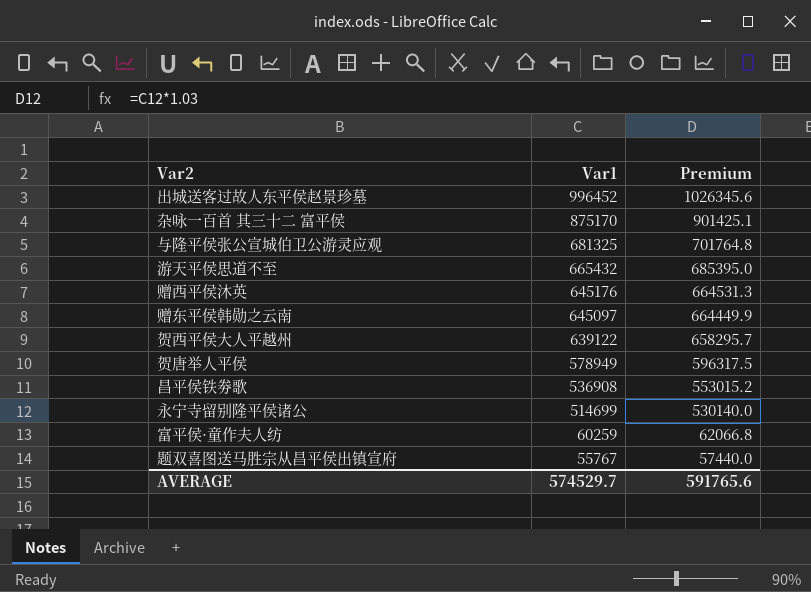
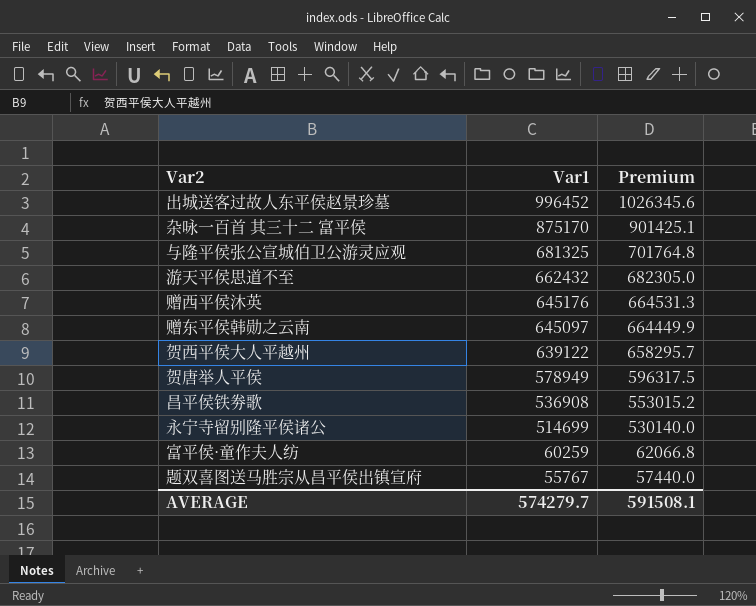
游天平侯思道不至 | Var1: 665432 -> 662432
游天平侯思道不至 | Premium: 685395.0 -> 682305.0
AVERAGE | Var1: 574529.7 -> 574279.7
AVERAGE | Premium: 591765.6 -> 591508.1

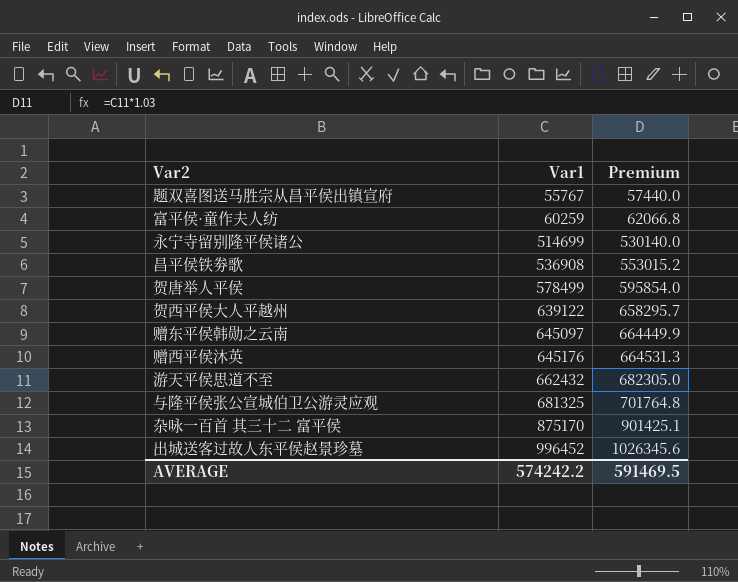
row order: Var1 descending -> Var1 ascending
贺唐举人平侯 | Var1: 578949 -> 578499
贺唐举人平侯 | Premium: 596317.5 -> 595854.0
AVERAGE | Var1: 574279.7 -> 574242.2
AVERAGE | Premium: 591508.1 -> 591469.5

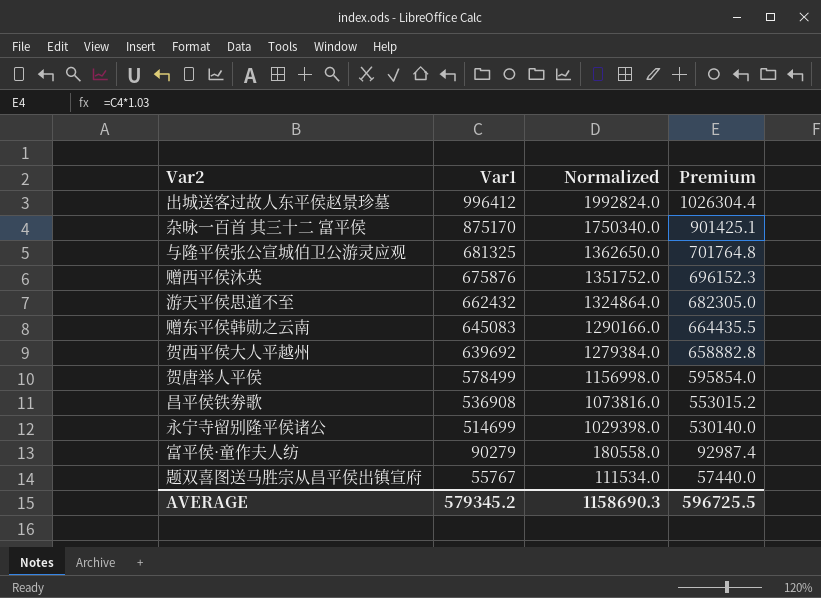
row order: Var1 ascending -> Var1 descending
column Normalized | formula: none -> [Var1] * 2
出城送客过故人东平侯赵景珍墓 | Var1: 996452 -> 996412
出城送客过故人东平侯赵景珍墓 | Premium: 1026345.6 -> 1026304.4
赠西平侯沐英 | Var1: 645176 -> 675876
赠西平侯沐英 | Premium: 664531.3 -> 696152.3
赠东平侯韩勋之云南 | Var1: 645097 -> 645083
赠东平侯韩勋之云南 | Premium: 664449.9 -> 664435.5
贺西平侯大人平越州 | Var1: 639122 -> 639692
贺西平侯大人平越州 | Premium: 658295.7 -> 658882.8
富平侯·童作夫人纺 | Var1: 60259 -> 90279
富平侯·童作夫人纺 | Premium: 62066.8 -> 92987.4
AVERAGE | Var1: 574242.2 -> 579345.2
AVERAGE | Premium: 591469.5 -> 596725.5

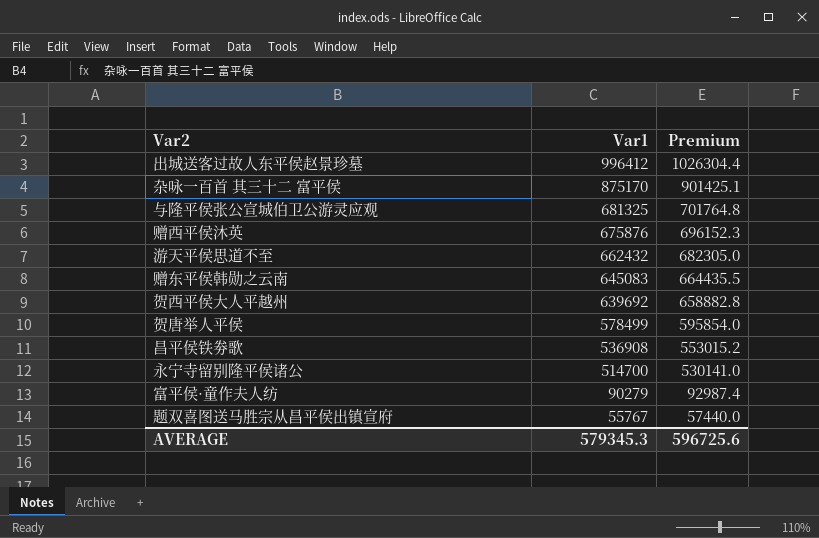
column Normalized | formula: [Var1] * 2 -> none
永宁寺留别隆平侯诸公 | Var1: 514699 -> 514700
永宁寺留别隆平侯诸公 | Premium: 530140.0 -> 530141.0
AVERAGE | Var1: 579345.2 -> 579345.3
AVERAGE | Premium: 596725.5 -> 596725.6

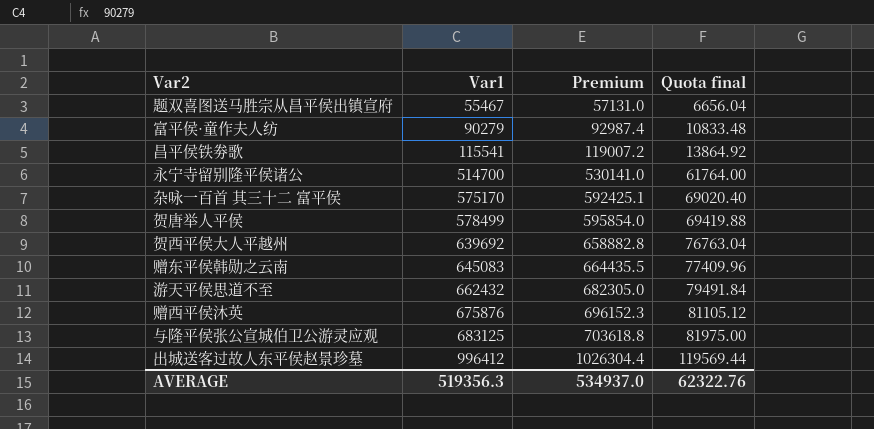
row order: Var1 descending -> Var1 ascending
column Quota final | formula: none -> [Var1] * 0.12
题双喜图送马胜宗从昌平侯出镇宣府 | Var1: 55767 -> 55467
题双喜图送马胜宗从昌平侯出镇宣府 | Premium: 57440.0 -> 57131.0
昌平侯铁劵歌 | Var1: 536908 -> 115541
昌平侯铁劵歌 | Premium: 553015.2 -> 119007.2
杂咏一百首 其三十二 富平侯 | Var1: 875170 -> 575170
杂咏一百首 其三十二 富平侯 | Premium: 901425.1 -> 592425.1
与隆平侯张公宣城伯卫公游灵应观 | Var1: 681325 -> 683125
与隆平侯张公宣城伯卫公游灵应观 | Premium: 701764.8 -> 703618.8
AVERAGE | Var1: 579345.3 -> 519356.3
AVERAGE | Premium: 596725.6 -> 534937.0

